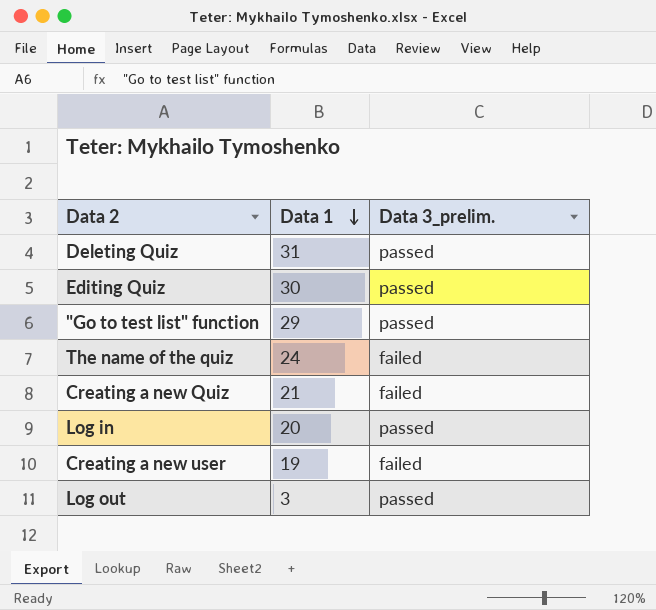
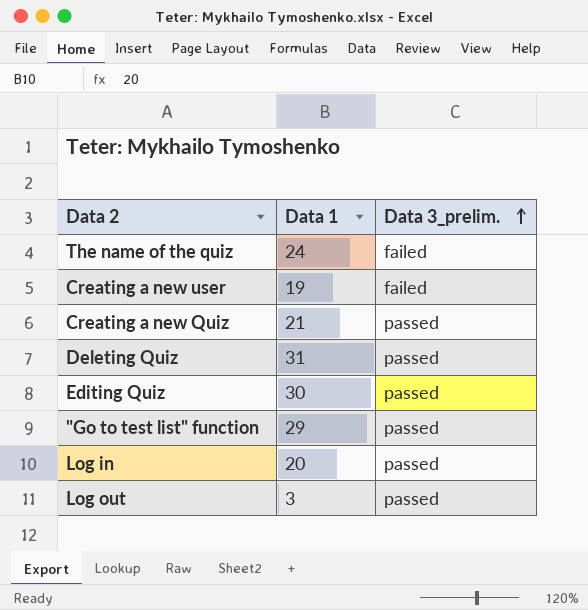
row order: Data 1 descending -> Data 3_prelim. ascending
Creating a new Quiz | Data 3_prelim.: failed -> passed

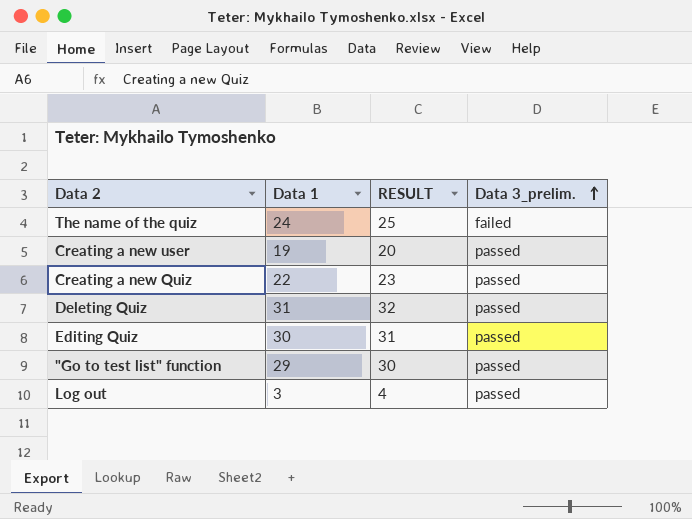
column RESULT | formula: none -> [Data 1] + 1
row Log in: 20 | passed -> none
Creating a new user | Data 3_prelim.: failed -> passed
Creating a new Quiz | Data 1: 21 -> 22

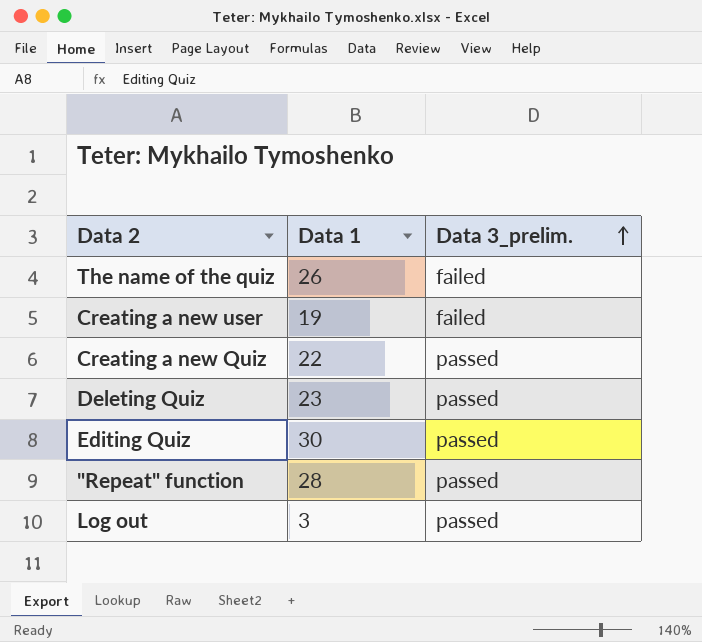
column RESULT | formula: [Data 1] + 1 -> none
row "Go to test list" function: 29 | 30 | passed -> none
The name of the quiz | Data 1: 24 -> 26
Creating a new user | Data 3_prelim.: passed -> failed
Deleting Quiz | Data 1: 31 -> 23
row "Repeat" function: none -> 28 | passed

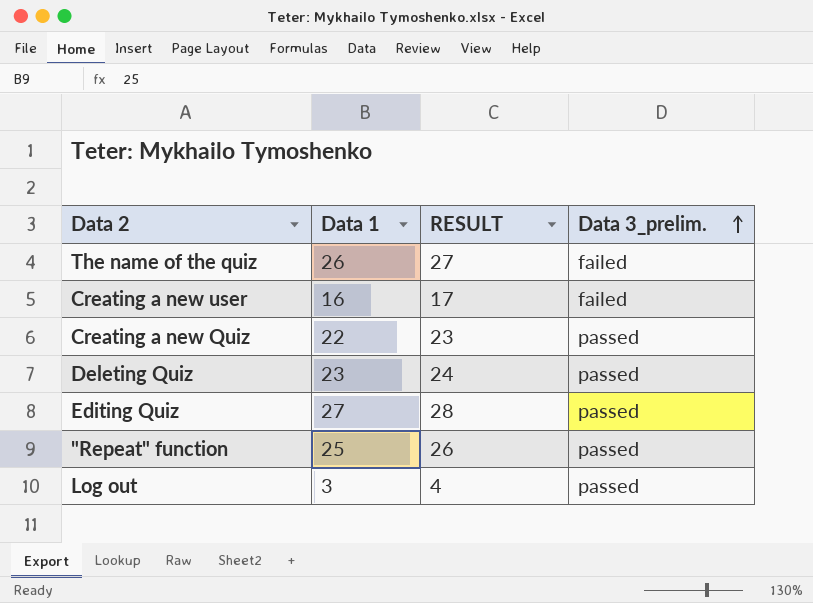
column RESULT | formula: none -> [Data 1] + 1
Creating a new user | Data 1: 19 -> 16
Editing Quiz | Data 1: 30 -> 27
"Repeat" function | Data 1: 28 -> 25

